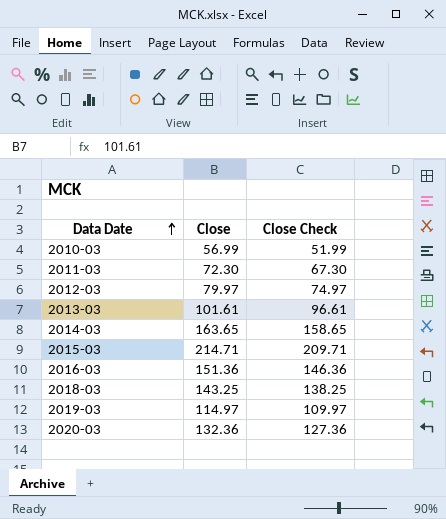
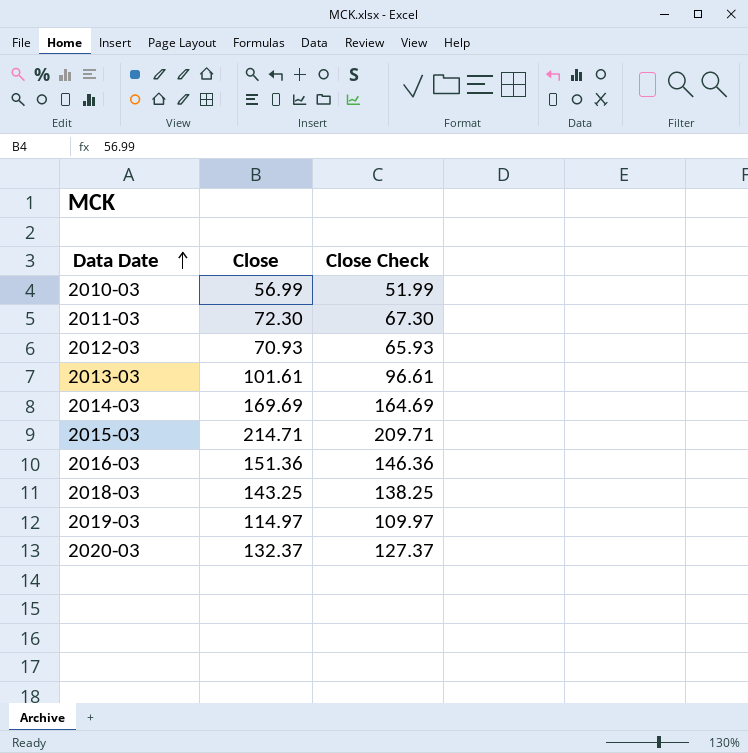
2012-03 | Close: 79.97 -> 70.93
2012-03 | Close Check: 74.97 -> 65.93
2014-03 | Close: 163.65 -> 169.69
2014-03 | Close Check: 158.65 -> 164.69
2020-03 | Close: 132.36 -> 132.37
2020-03 | Close Check: 127.36 -> 127.37

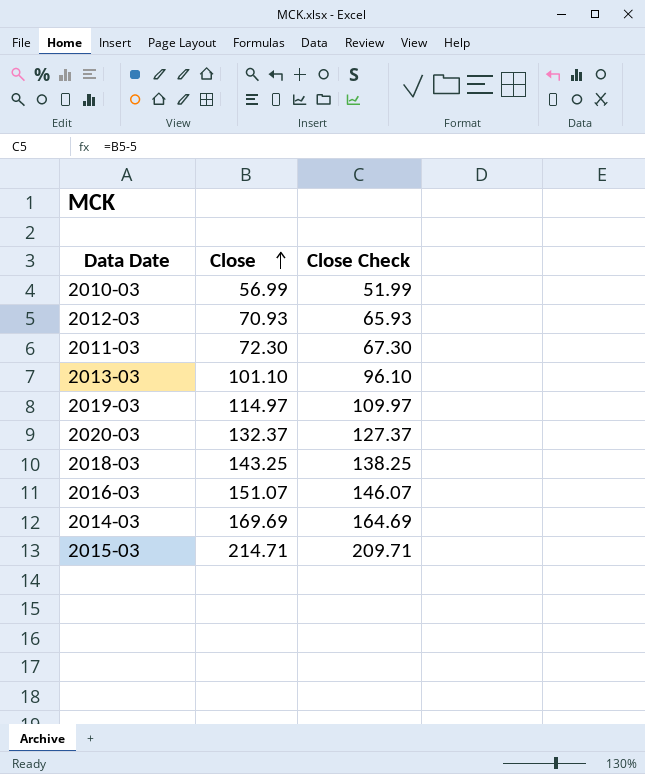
row order: Data Date ascending -> Close ascending
2013-03 | Close: 101.61 -> 101.10
2013-03 | Close Check: 96.61 -> 96.10
2016-03 | Close: 151.36 -> 151.07
2016-03 | Close Check: 146.36 -> 146.07

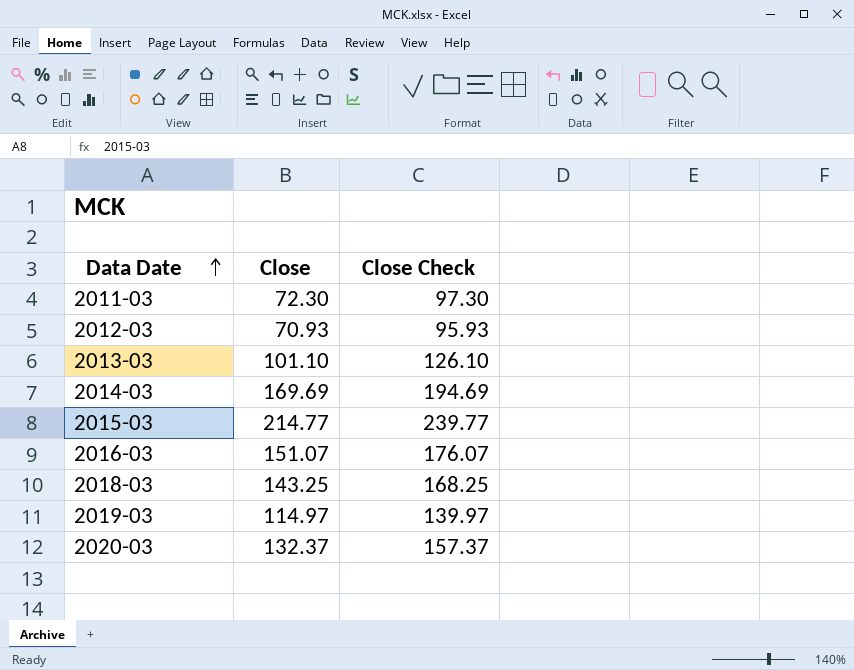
row order: Close ascending -> Data Date ascending
column Close Check | formula: [Close] - 5 -> [Close] + 25
row 2010-03: 56.99 | 51.99 -> none
2015-03 | Close: 214.71 -> 214.77

